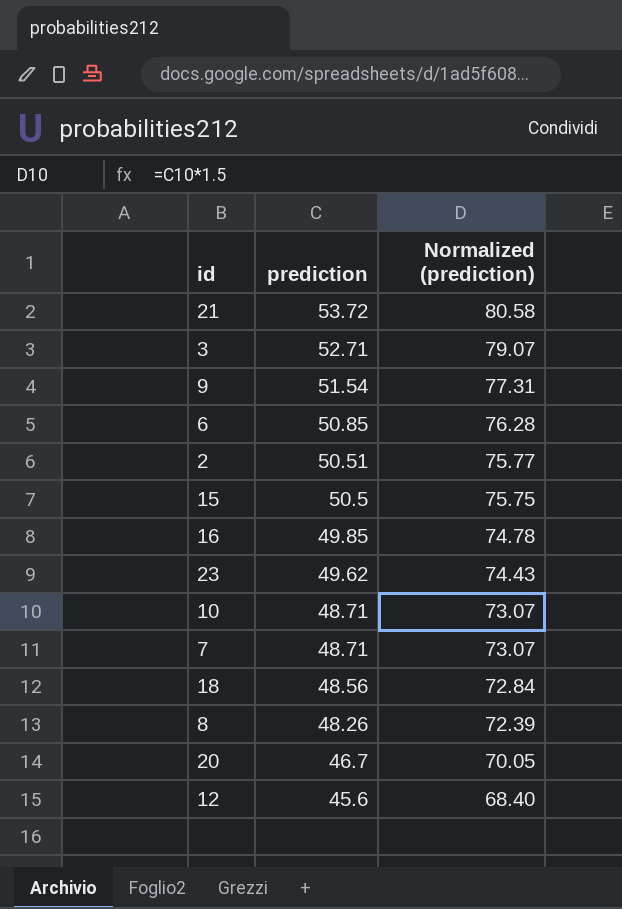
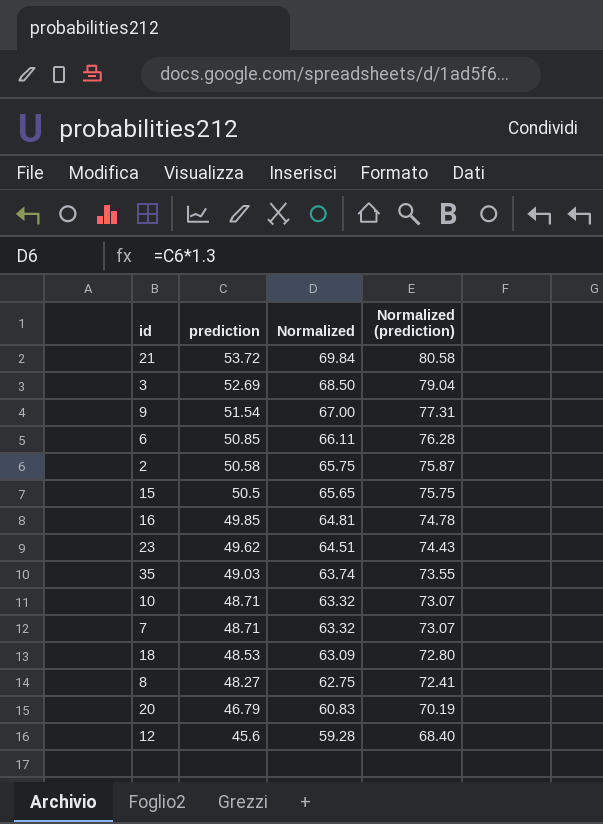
column Normalized | formula: none -> [prediction] * 1.3
3 | prediction: 52.71 -> 52.69
3 | Normalized (prediction): 79.07 -> 79.04
2 | prediction: 50.51 -> 50.58
2 | Normalized (prediction): 75.77 -> 75.87
row 35: none -> 49.03 | 63.74 | 73.55
18 | prediction: 48.56 -> 48.53
18 | Normalized (prediction): 72.84 -> 72.80
8 | prediction: 48.26 -> 48.27
8 | Normalized (prediction): 72.39 -> 72.41
20 | prediction: 46.7 -> 46.79
20 | Normalized (prediction): 70.05 -> 70.19

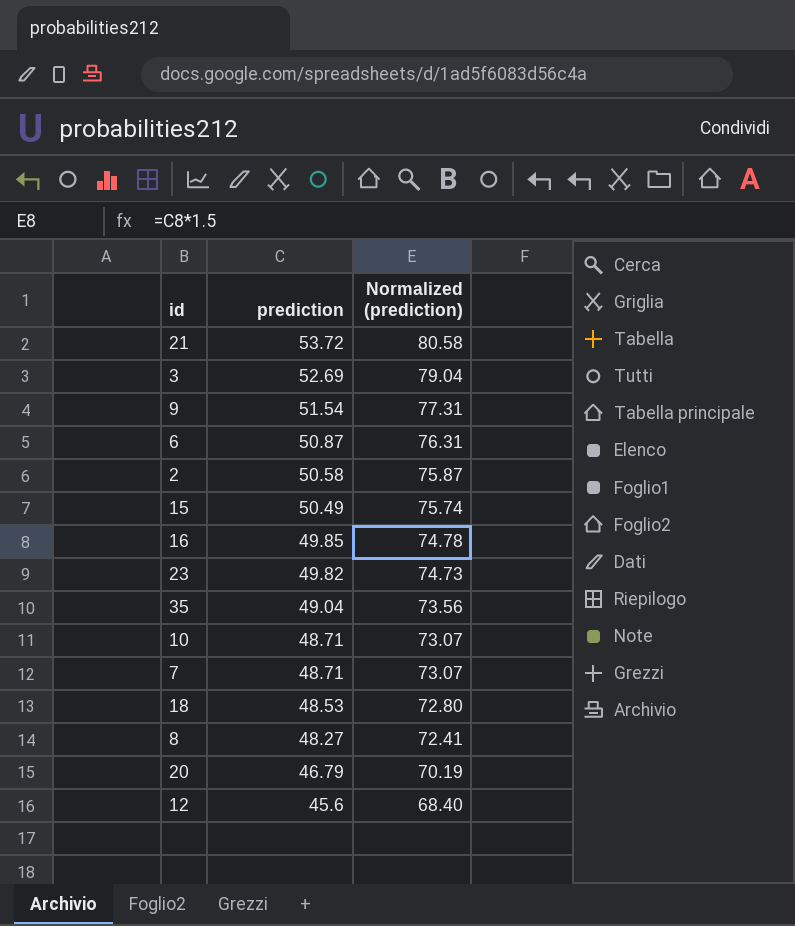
column Normalized | formula: [prediction] * 1.3 -> none
6 | prediction: 50.85 -> 50.87
6 | Normalized (prediction): 76.28 -> 76.31
15 | prediction: 50.5 -> 50.49
15 | Normalized (prediction): 75.75 -> 75.74
23 | prediction: 49.62 -> 49.82
23 | Normalized (prediction): 74.43 -> 74.73
35 | prediction: 49.03 -> 49.04
35 | Normalized (prediction): 73.55 -> 73.56

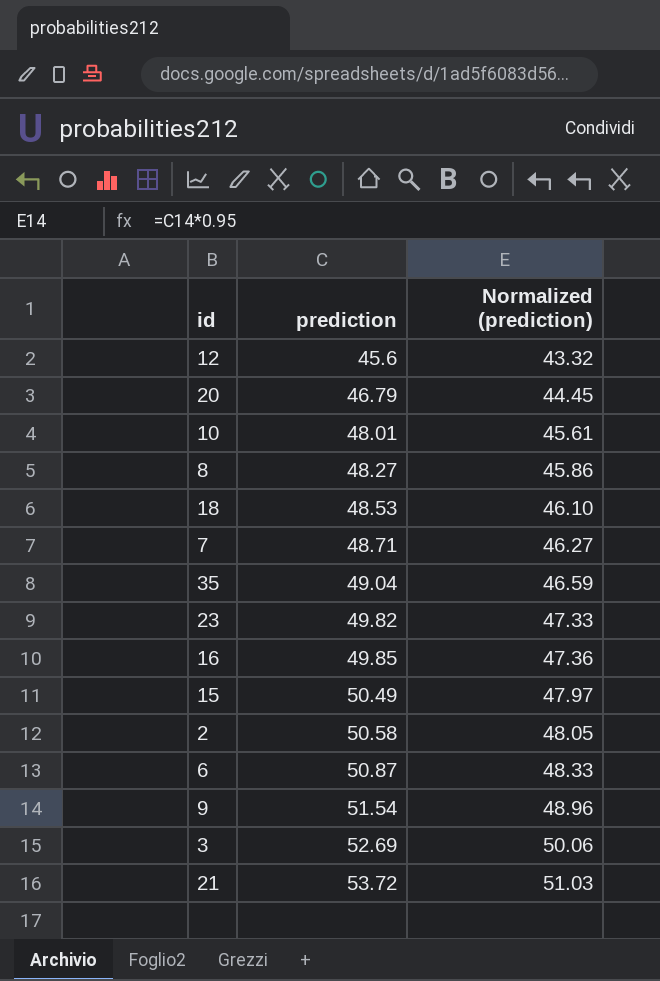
row order: prediction descending -> prediction ascending
column Normalized (prediction) | formula: [prediction] * 1.5 -> [prediction] * 0.95
10 | prediction: 48.71 -> 48.01

